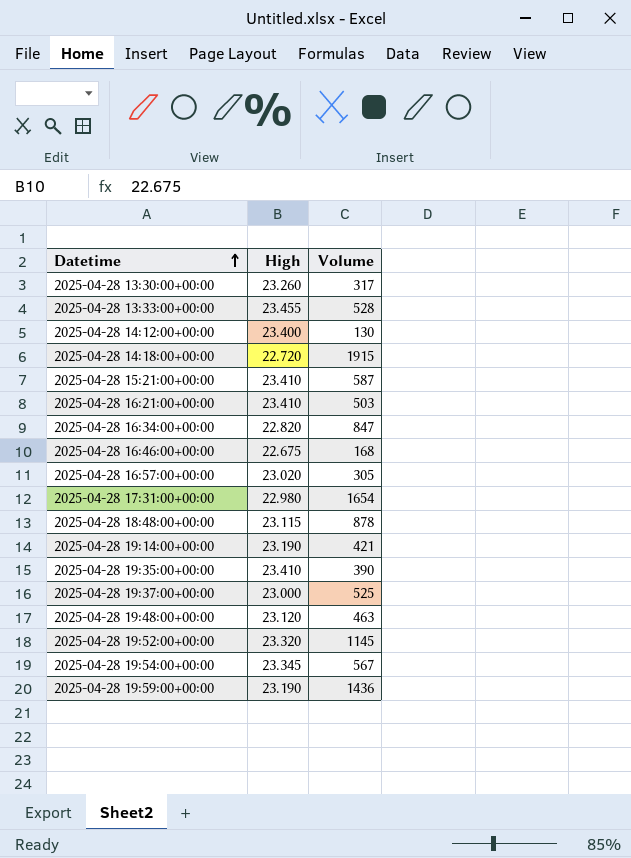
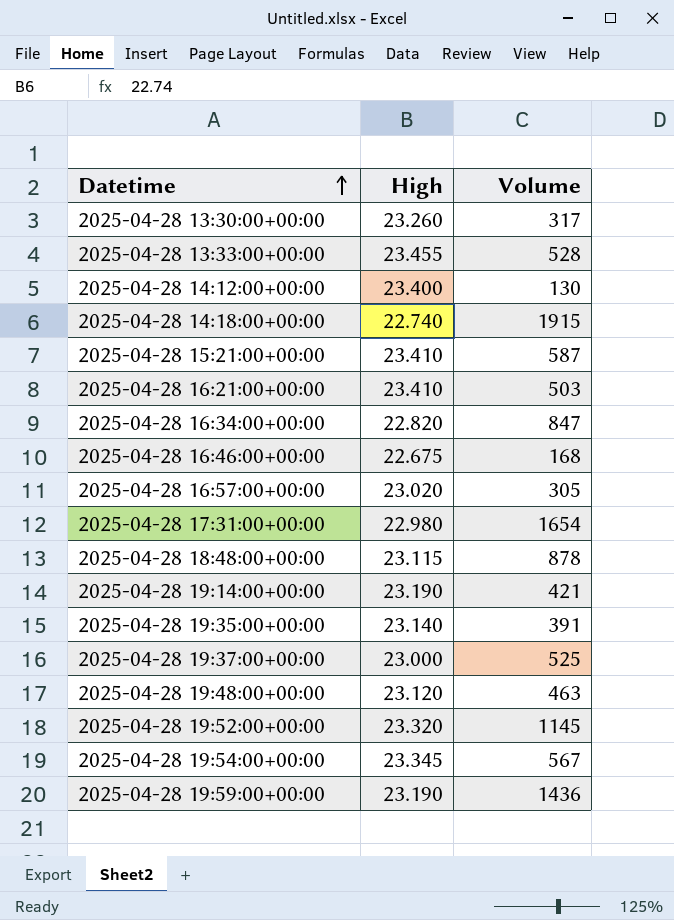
2025-04-28 14:18:00+00:00 | High: 22.720 -> 22.740
2025-04-28 19:35:00+00:00 | High: 23.410 -> 23.140
2025-04-28 19:35:00+00:00 | Volume: 390 -> 391

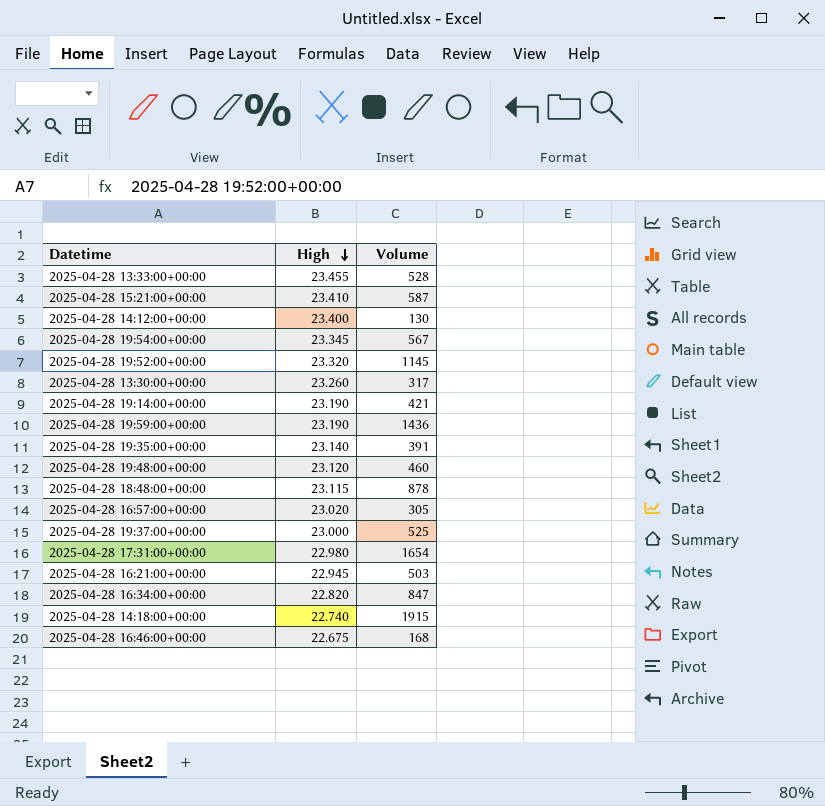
row order: Datetime ascending -> High descending
2025-04-28 19:48:00+00:00 | Volume: 463 -> 460
2025-04-28 16:21:00+00:00 | High: 23.410 -> 22.945

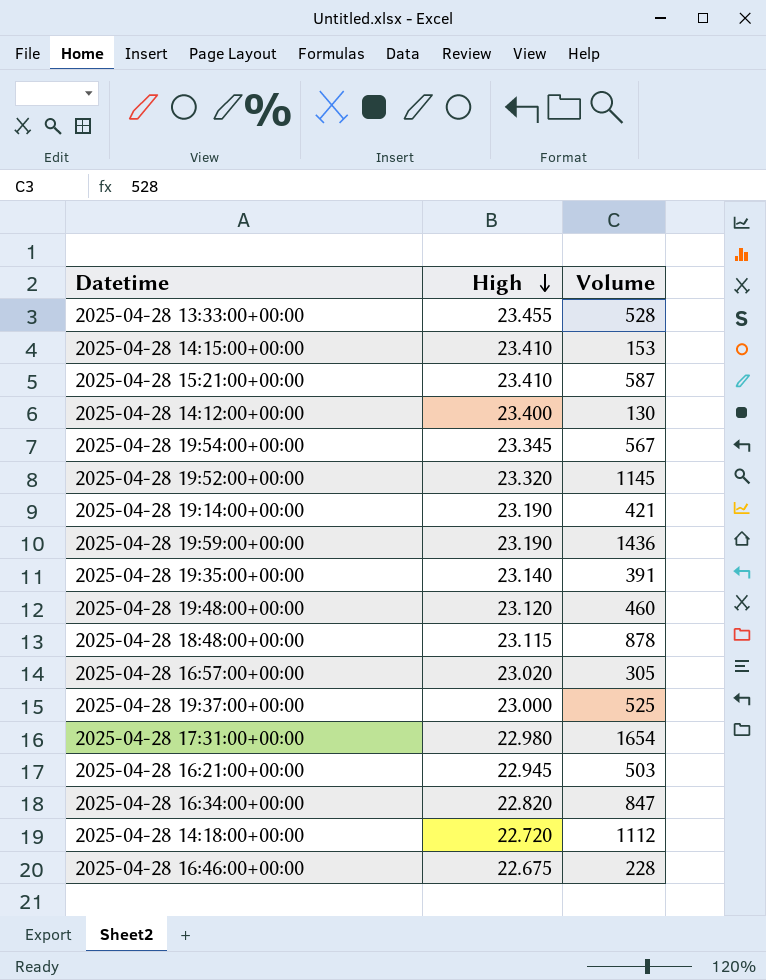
row 2025-04-28 13:30:00+00:00: 23.260 | 317 -> none
row 2025-04-28 14:15:00+00:00: none -> 23.410 | 153
2025-04-28 14:18:00+00:00 | High: 22.740 -> 22.720
2025-04-28 14:18:00+00:00 | Volume: 1915 -> 1112
2025-04-28 16:46:00+00:00 | Volume: 168 -> 228

